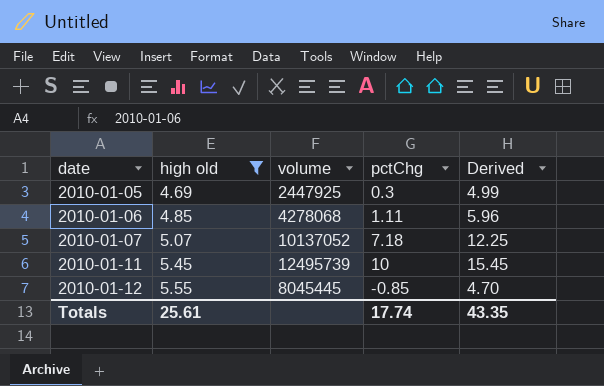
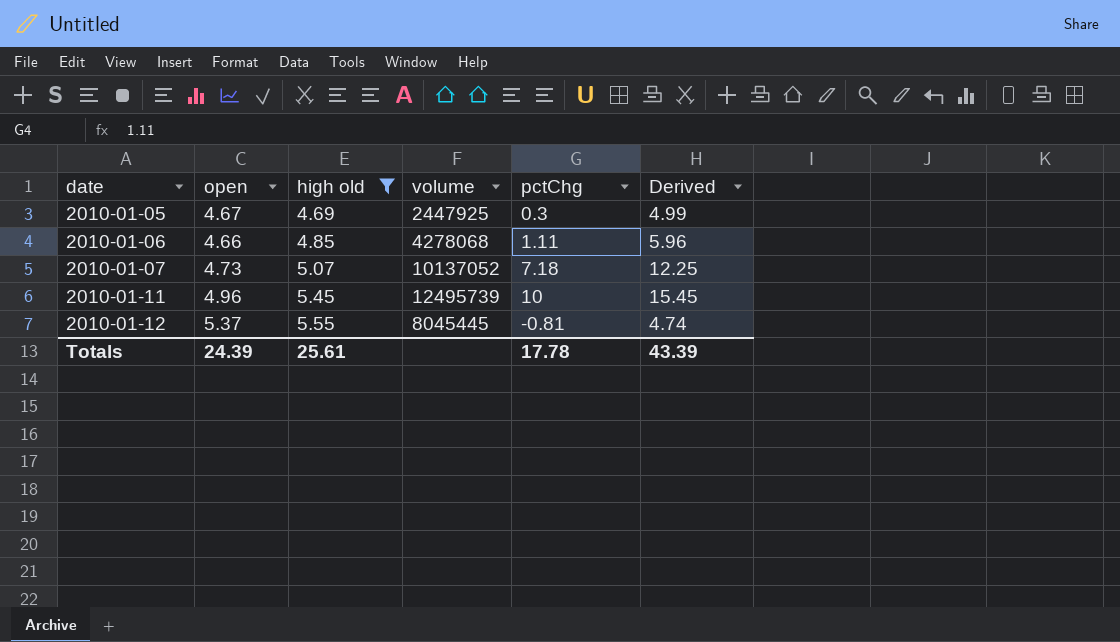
column open | position: none -> 2
2010-01-12 | pctChg: -0.85 -> -0.81
2010-01-12 | Derived: 4.70 -> 4.74
Totals | pctChg: 17.74 -> 17.78
Totals | Derived: 43.35 -> 43.39

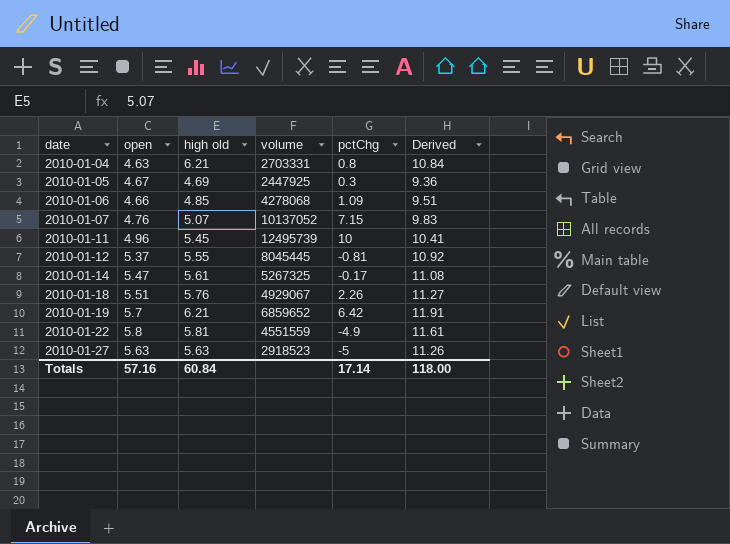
filter: high old <= 5.55 -> none
column Derived | formula: [high old] + [pctChg] -> [open] + [high old]
2010-01-06 | pctChg: 1.11 -> 1.09
2010-01-07 | open: 4.73 -> 4.76
2010-01-07 | pctChg: 7.18 -> 7.15
Totals | open: 24.39 -> 57.16
Totals | high old: 25.61 -> 60.84
Totals | pctChg: 17.78 -> 17.14
Totals | Derived: 43.39 -> 118.00

